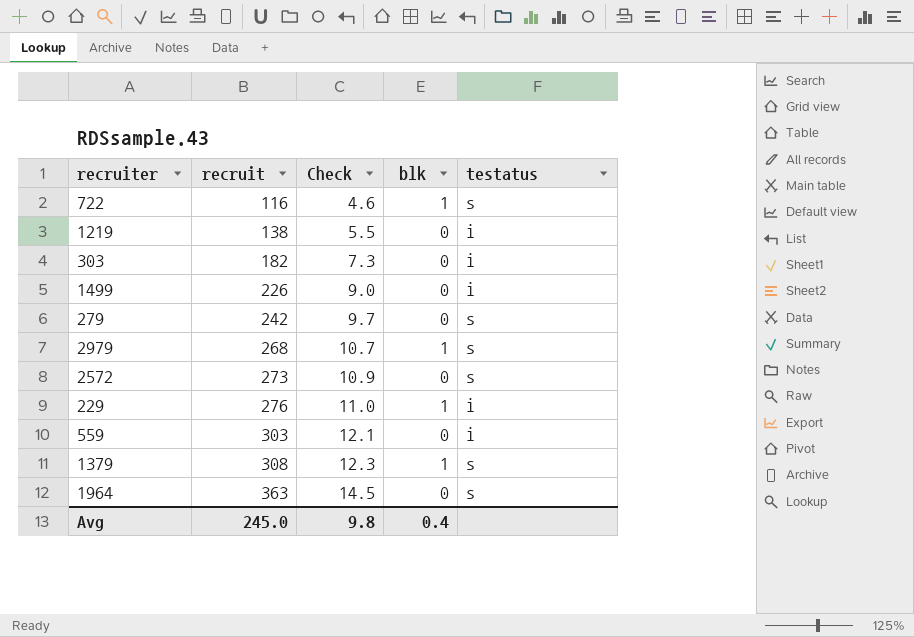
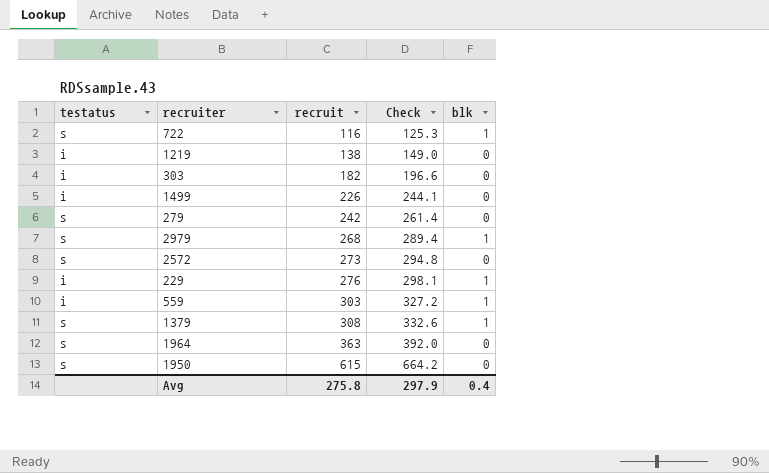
column testatus | position: 5 -> 1
column Check | formula: [recruit] * 0.04 -> [recruit] * 1.08
559 | blk: 0 -> 1
row 1950: none -> s | 615 | 664.2 | 0
Avg | recruit: 245.0 -> 275.8
Avg | Check: 9.8 -> 297.9

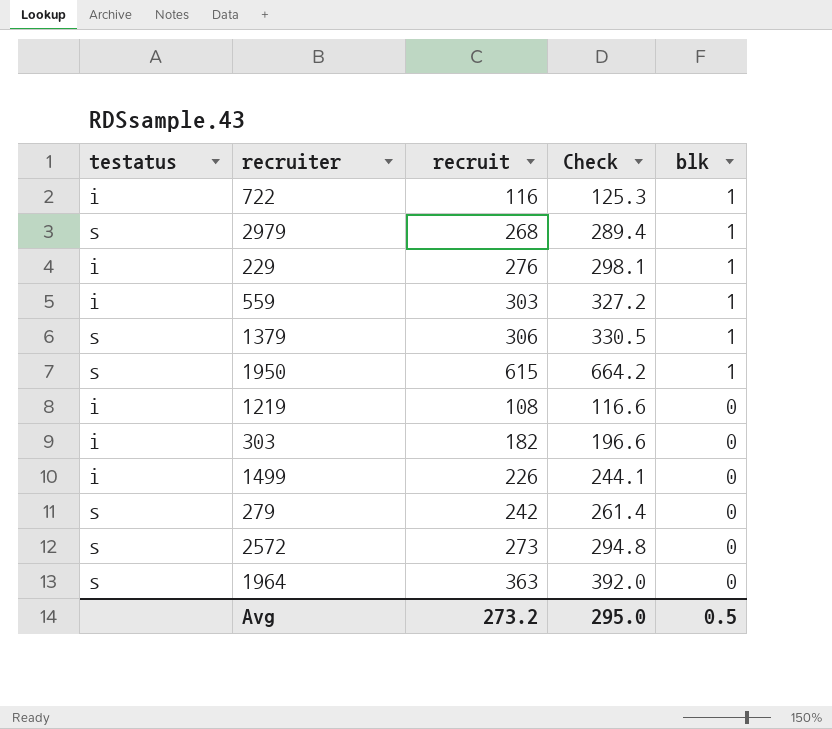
row order: recruit ascending -> blk descending
722 | testatus: s -> i
1379 | recruit: 308 -> 306
1379 | Check: 332.6 -> 330.5
1950 | blk: 0 -> 1
1219 | recruit: 138 -> 108
1219 | Check: 149.0 -> 116.6
Avg | recruit: 275.8 -> 273.2
Avg | Check: 297.9 -> 295.0
Avg | blk: 0.4 -> 0.5

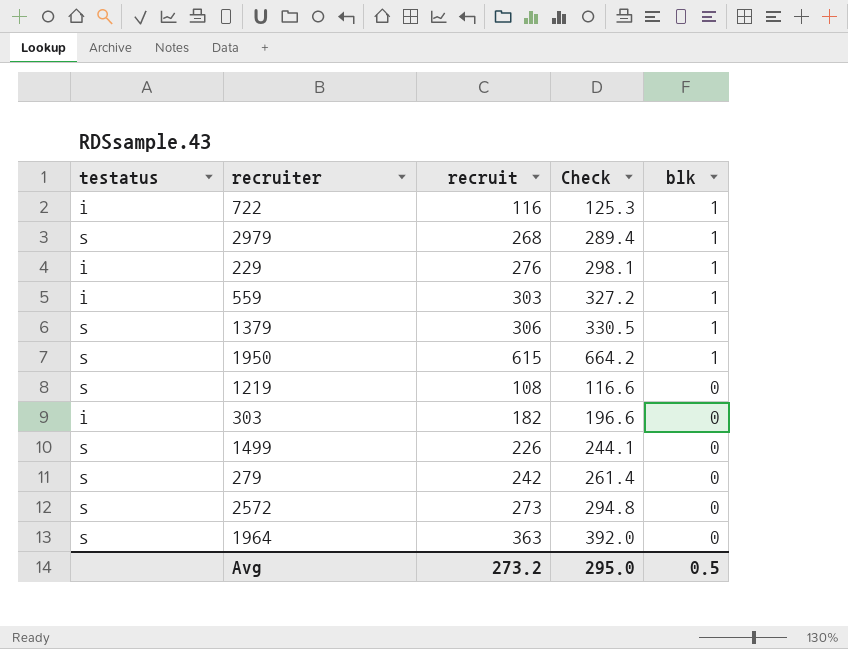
1219 | testatus: i -> s
1499 | testatus: i -> s

